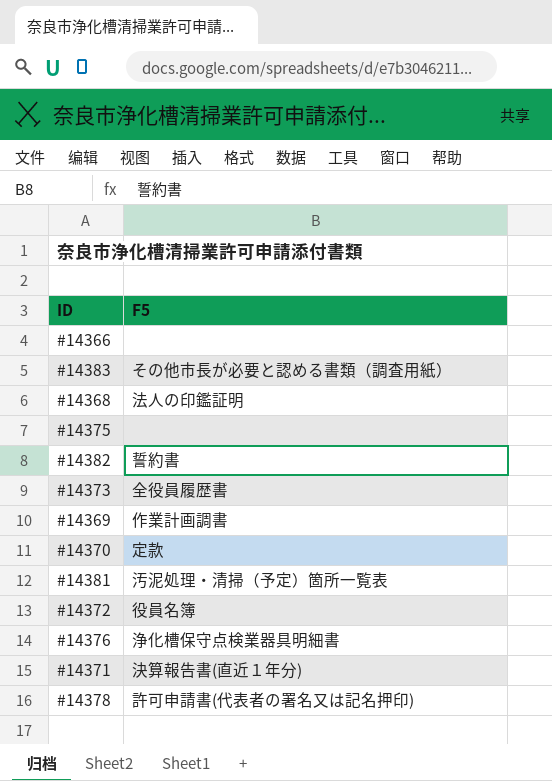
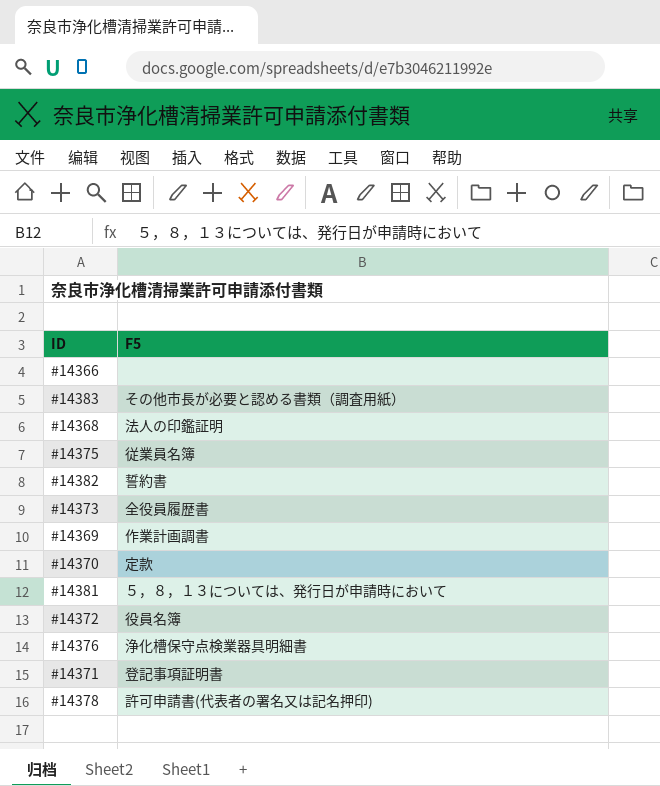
#14375 | F5: none -> 従業員名簿
#14381 | F5: 汚泥処理・清掃（予定）箇所一覧表 -> ５，８，１３については、発行日が申請時において
#14371 | F5: 決算報告書(直近１年分) -> 登記事項証明書

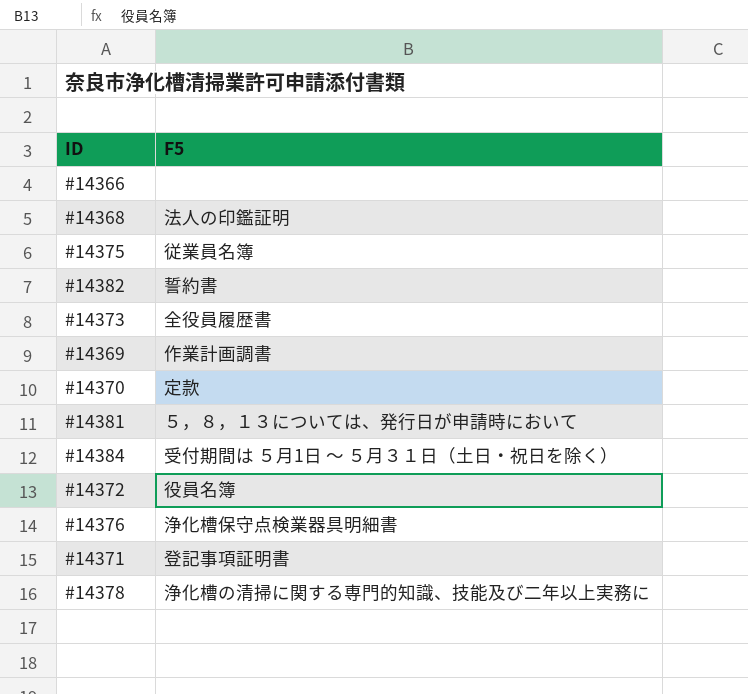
row #14383: その他市長が必要と認める書類（調査用紙） -> none
row #14384: none -> 受付期間は ５月1日 ～ ５月３１日（土日・祝日を除く）
#14378 | F5: 許可申請書(代表者の署名又は記名押印) -> 浄化槽の清掃に関する専門的知識、技能及び二年以上実務に

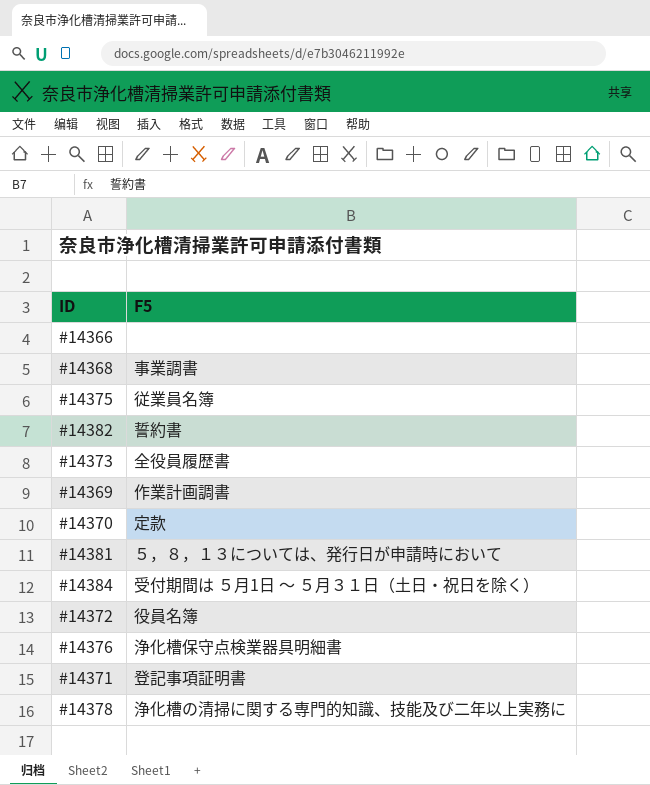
#14368 | F5: 法人の印鑑証明 -> 事業調書

